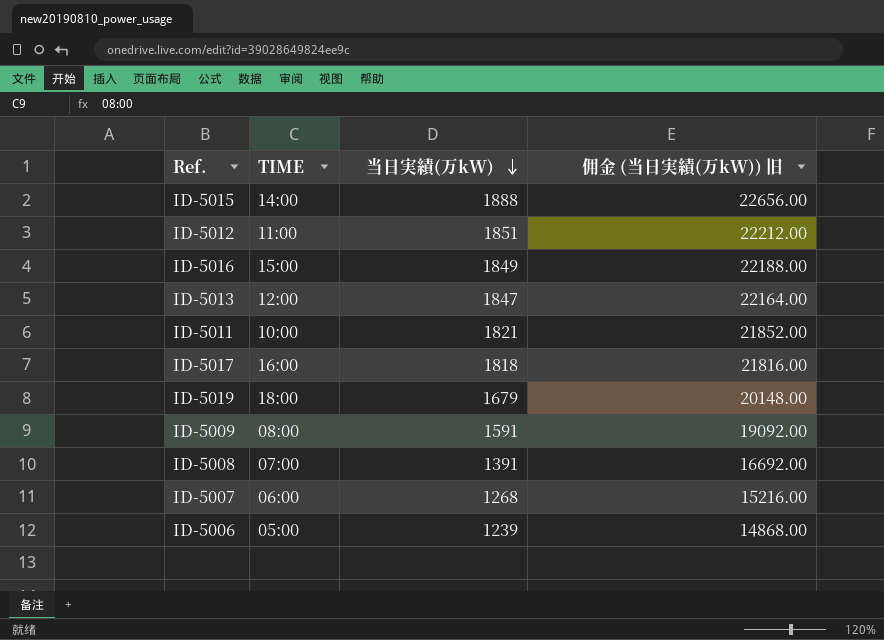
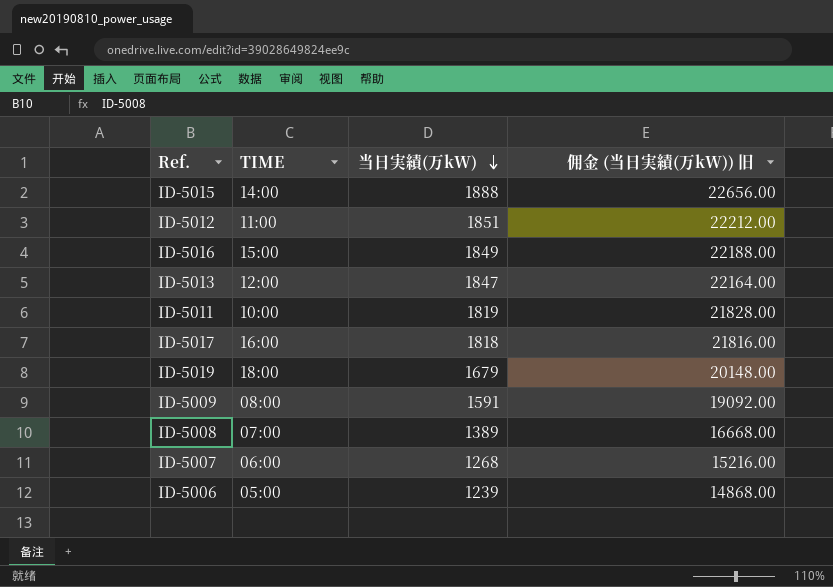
ID-5011 | 当日実績(万kW): 1821 -> 1819
ID-5011 | 佣金 (当日実績(万kW)) 旧: 21852.00 -> 21828.00
ID-5008 | 当日実績(万kW): 1391 -> 1389
ID-5008 | 佣金 (当日実績(万kW)) 旧: 16692.00 -> 16668.00

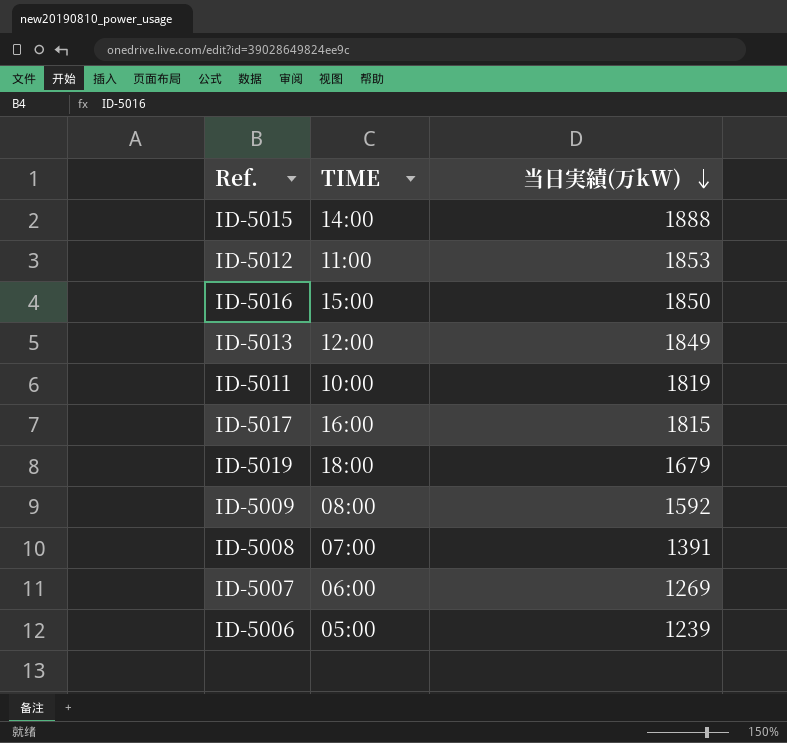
column 佣金 (当日実績(万kW)) 旧 | formula: [当日実績(万kW)] * 12 -> none
ID-5012 | 当日実績(万kW): 1851 -> 1853
ID-5016 | 当日実績(万kW): 1849 -> 1850
ID-5013 | 当日実績(万kW): 1847 -> 1849
ID-5017 | 当日実績(万kW): 1818 -> 1815
ID-5009 | 当日実績(万kW): 1591 -> 1592
ID-5008 | 当日実績(万kW): 1389 -> 1391
ID-5007 | 当日実績(万kW): 1268 -> 1269

